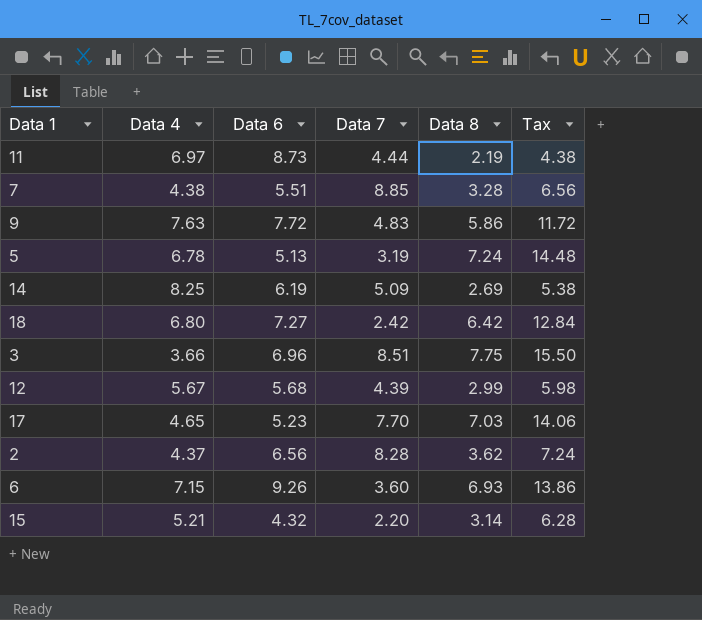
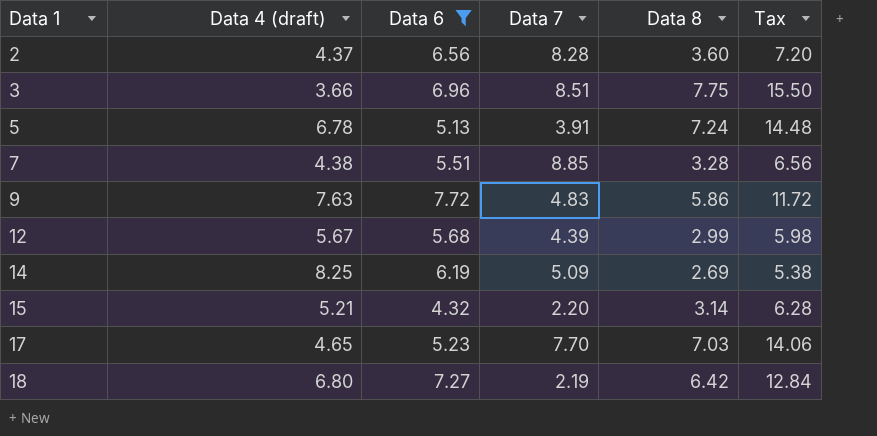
filter: none -> Data 6 <= 7.72
row order: none -> Data 1 ascending
column name: Data 4 -> Data 4 (draft)
2 | Data 8: 3.62 -> 3.60
2 | Tax: 7.24 -> 7.20
5 | Data 7: 3.19 -> 3.91
18 | Data 7: 2.42 -> 2.19

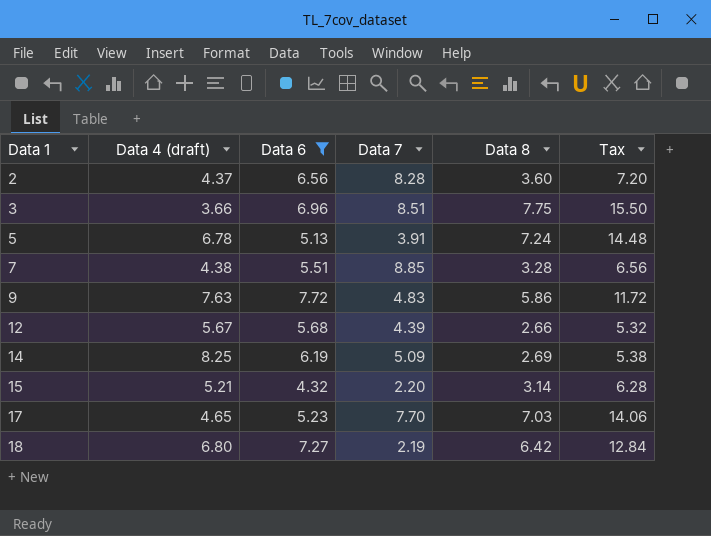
12 | Data 8: 2.99 -> 2.66
12 | Tax: 5.98 -> 5.32

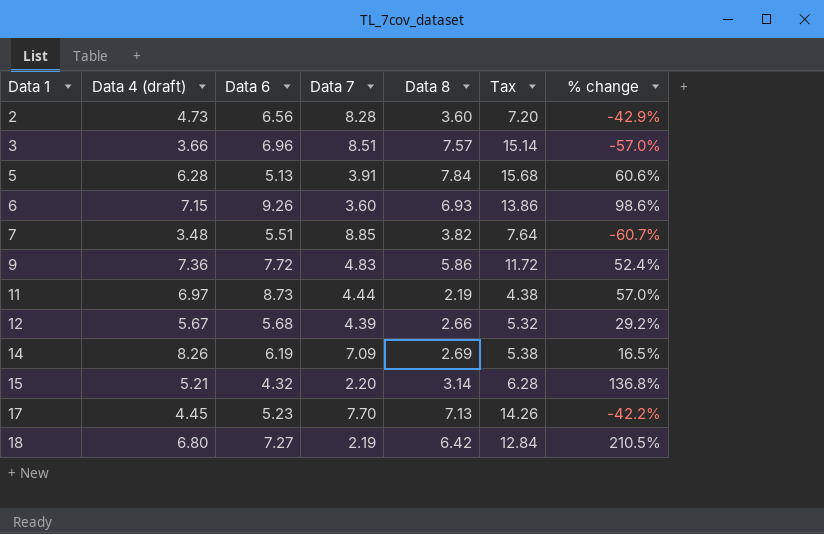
filter: Data 6 <= 7.72 -> none
column % change | formula: none -> ([Data 4 (draft)] - [Data 7]) / [Data 7]
2 | Data 4 (draft): 4.37 -> 4.73
3 | Data 8: 7.75 -> 7.57
3 | Tax: 15.50 -> 15.14
5 | Data 4 (draft): 6.78 -> 6.28
5 | Data 8: 7.24 -> 7.84
5 | Tax: 14.48 -> 15.68
7 | Data 4 (draft): 4.38 -> 3.48
7 | Data 8: 3.28 -> 3.82
7 | Tax: 6.56 -> 7.64
9 | Data 4 (draft): 7.63 -> 7.36
14 | Data 4 (draft): 8.25 -> 8.26
14 | Data 7: 5.09 -> 7.09
17 | Data 4 (draft): 4.65 -> 4.45
17 | Data 8: 7.03 -> 7.13
17 | Tax: 14.06 -> 14.26

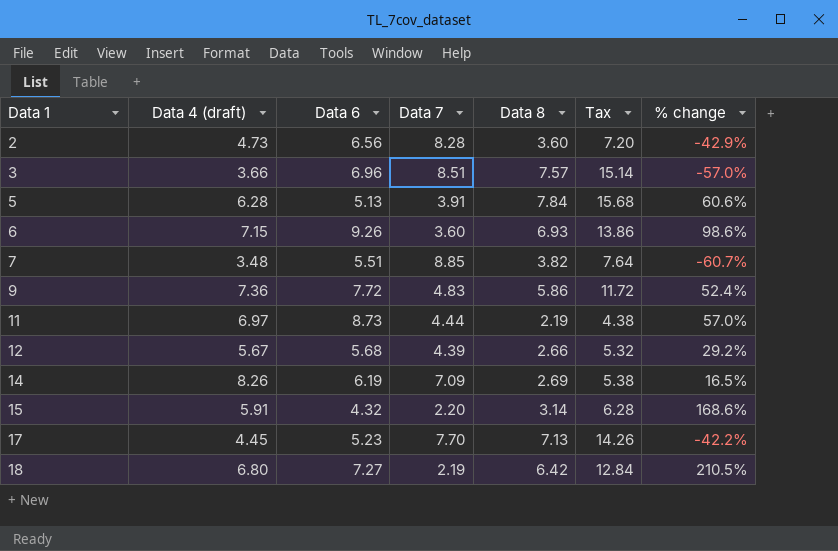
15 | Data 4 (draft): 5.21 -> 5.91
15 | % change: 136.8% -> 168.6%

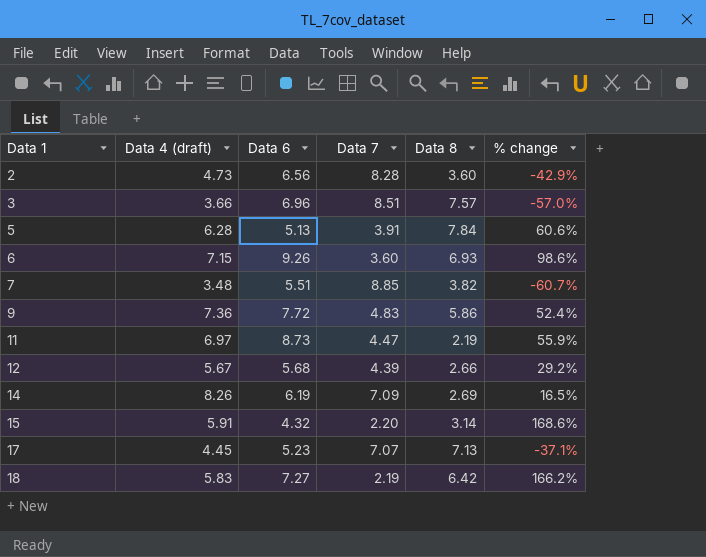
column Tax | formula: [Data 8] * 2 -> none
11 | Data 7: 4.44 -> 4.47
11 | % change: 57.0% -> 55.9%
17 | Data 7: 7.70 -> 7.07
17 | % change: -42.2% -> -37.1%
18 | Data 4 (draft): 6.80 -> 5.83
18 | % change: 210.5% -> 166.2%

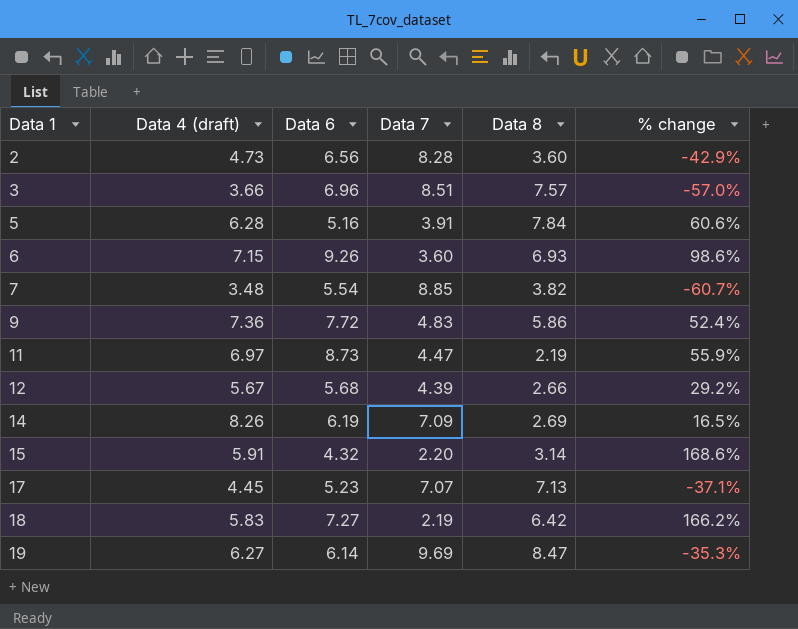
5 | Data 6: 5.13 -> 5.16
7 | Data 6: 5.51 -> 5.54
row 19: none -> 6.27 | 6.14 | 9.69 | 8.47 | -35.3%

